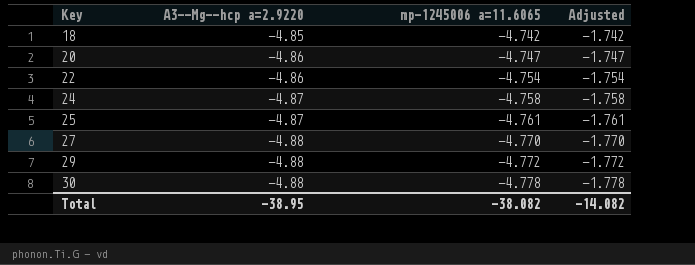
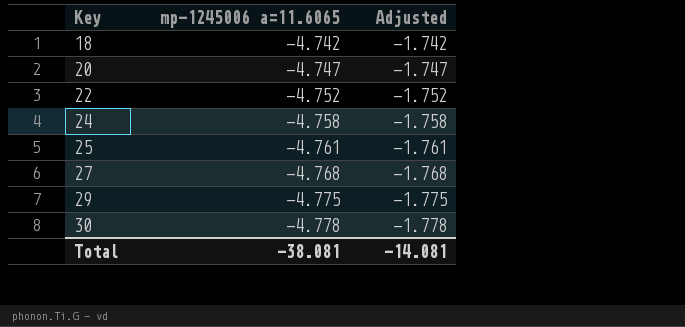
column A3--Mg--hcp a=2.9220 | position: 2 -> none
22 | mp-1245006 a=11.6065: -4.754 -> -4.752
22 | Adjusted: -1.754 -> -1.752
27 | mp-1245006 a=11.6065: -4.770 -> -4.768
27 | Adjusted: -1.770 -> -1.768
29 | mp-1245006 a=11.6065: -4.772 -> -4.775
29 | Adjusted: -1.772 -> -1.775
Total | mp-1245006 a=11.6065: -38.082 -> -38.081
Total | Adjusted: -14.082 -> -14.081

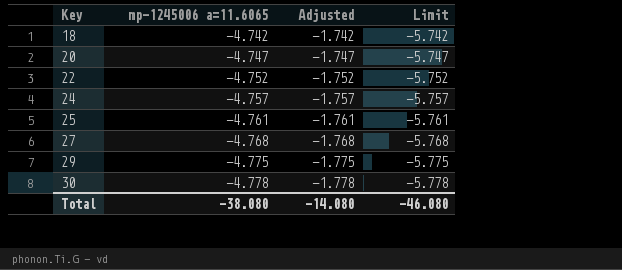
column Limit | formula: none -> [mp-1245006 a=11.6065] - 1
24 | mp-1245006 a=11.6065: -4.758 -> -4.757
24 | Adjusted: -1.758 -> -1.757
Total | mp-1245006 a=11.6065: -38.081 -> -38.080
Total | Adjusted: -14.081 -> -14.080

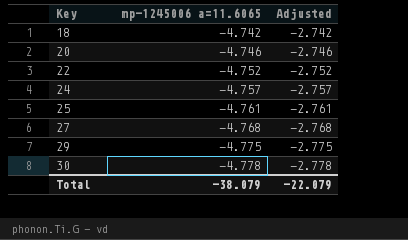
column Limit | formula: [mp-1245006 a=11.6065] - 1 -> none
column Adjusted | formula: [mp-1245006 a=11.6065] + 3 -> [mp-1245006 a=11.6065] + 2
20 | mp-1245006 a=11.6065: -4.747 -> -4.746
Total | mp-1245006 a=11.6065: -38.080 -> -38.079
Total | Adjusted: -14.080 -> -22.079

